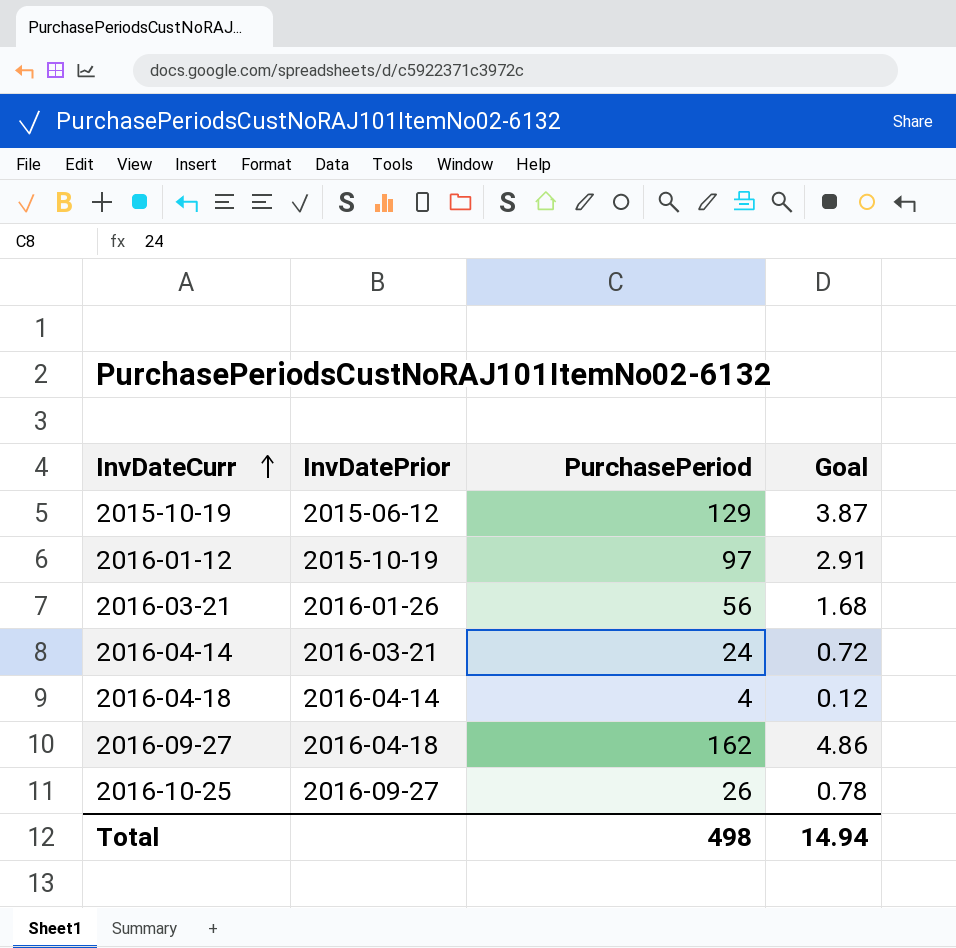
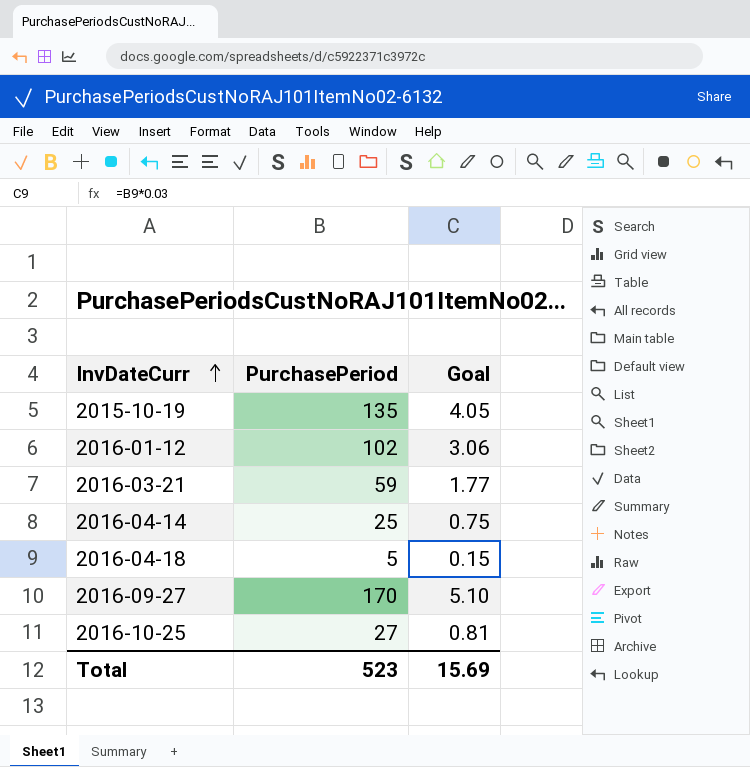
column InvDatePrior | position: 2 -> none
2015-10-19 | PurchasePeriod: 129 -> 135
2015-10-19 | Goal: 3.87 -> 4.05
2016-01-12 | PurchasePeriod: 97 -> 102
2016-01-12 | Goal: 2.91 -> 3.06
2016-03-21 | PurchasePeriod: 56 -> 59
2016-03-21 | Goal: 1.68 -> 1.77
2016-04-14 | PurchasePeriod: 24 -> 25
2016-04-14 | Goal: 0.72 -> 0.75
2016-04-18 | PurchasePeriod: 4 -> 5
2016-04-18 | Goal: 0.12 -> 0.15
2016-09-27 | PurchasePeriod: 162 -> 170
2016-09-27 | Goal: 4.86 -> 5.10
2016-10-25 | PurchasePeriod: 26 -> 27
2016-10-25 | Goal: 0.78 -> 0.81
Total | PurchasePeriod: 498 -> 523
Total | Goal: 14.94 -> 15.69

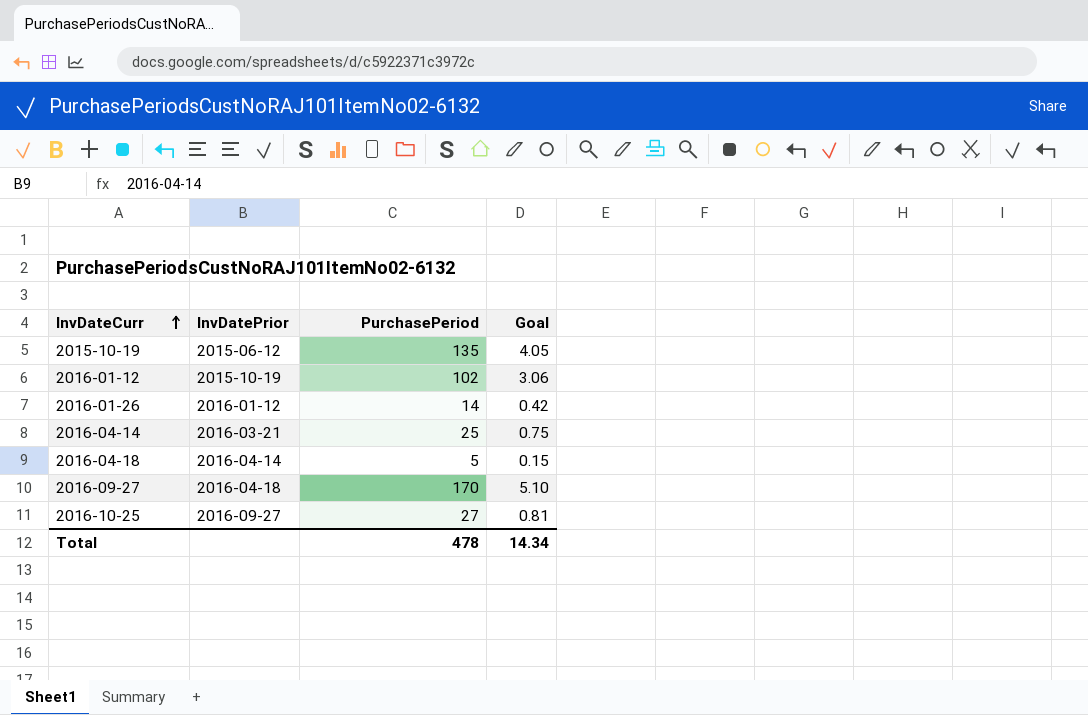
column InvDatePrior | position: none -> 2
row 2016-03-21: 59 | 1.77 -> none
row 2016-01-26: none -> 2016-01-12 | 14 | 0.42
Total | PurchasePeriod: 523 -> 478
Total | Goal: 15.69 -> 14.34

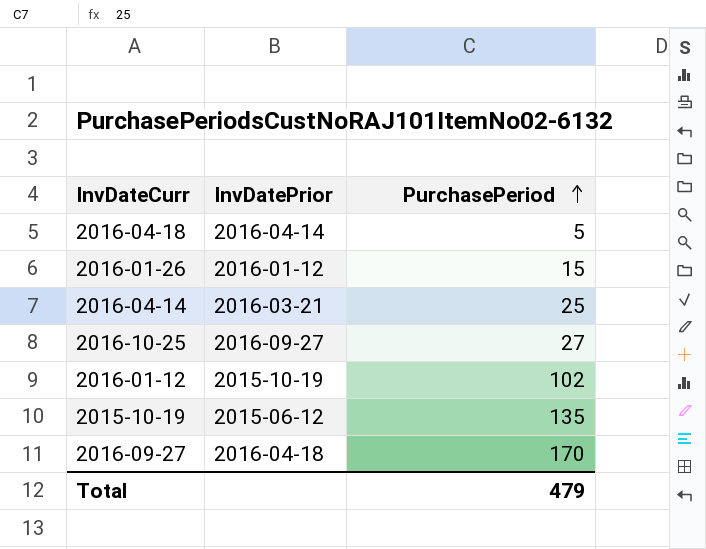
row order: InvDateCurr ascending -> PurchasePeriod ascending
column Goal | formula: [PurchasePeriod] * 0.03 -> none
2016-01-26 | PurchasePeriod: 14 -> 15
Total | PurchasePeriod: 478 -> 479

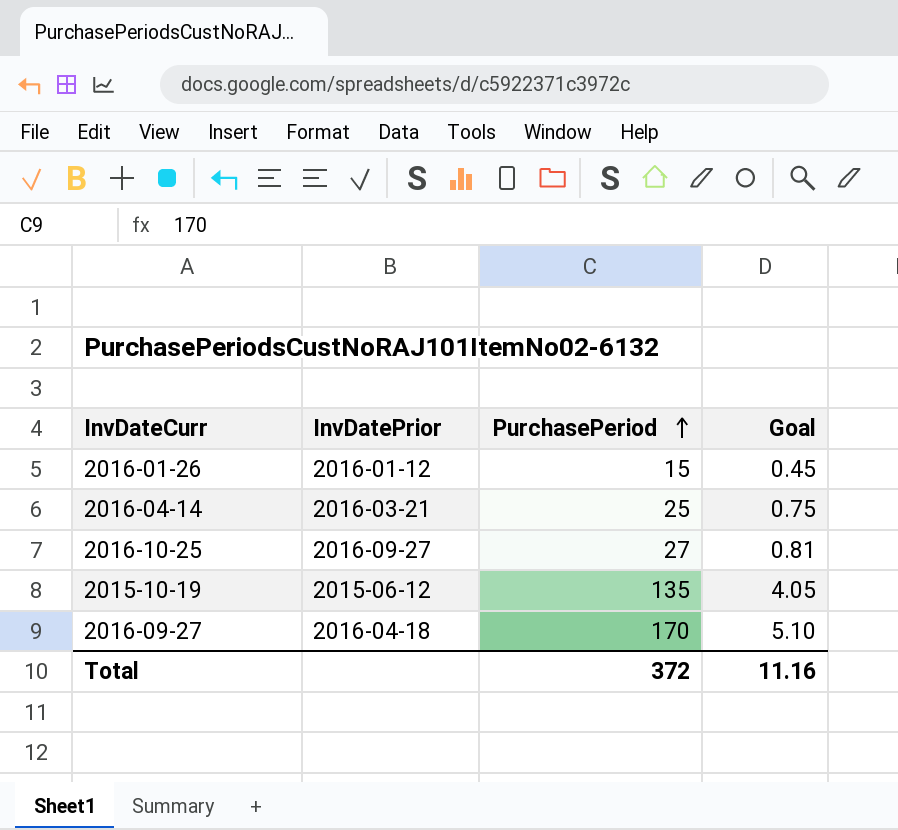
column Goal | formula: none -> [PurchasePeriod] * 0.03
row 2016-04-18: 2016-04-14 | 5 -> none
row 2016-01-12: 2015-10-19 | 102 -> none
Total | PurchasePeriod: 479 -> 372

